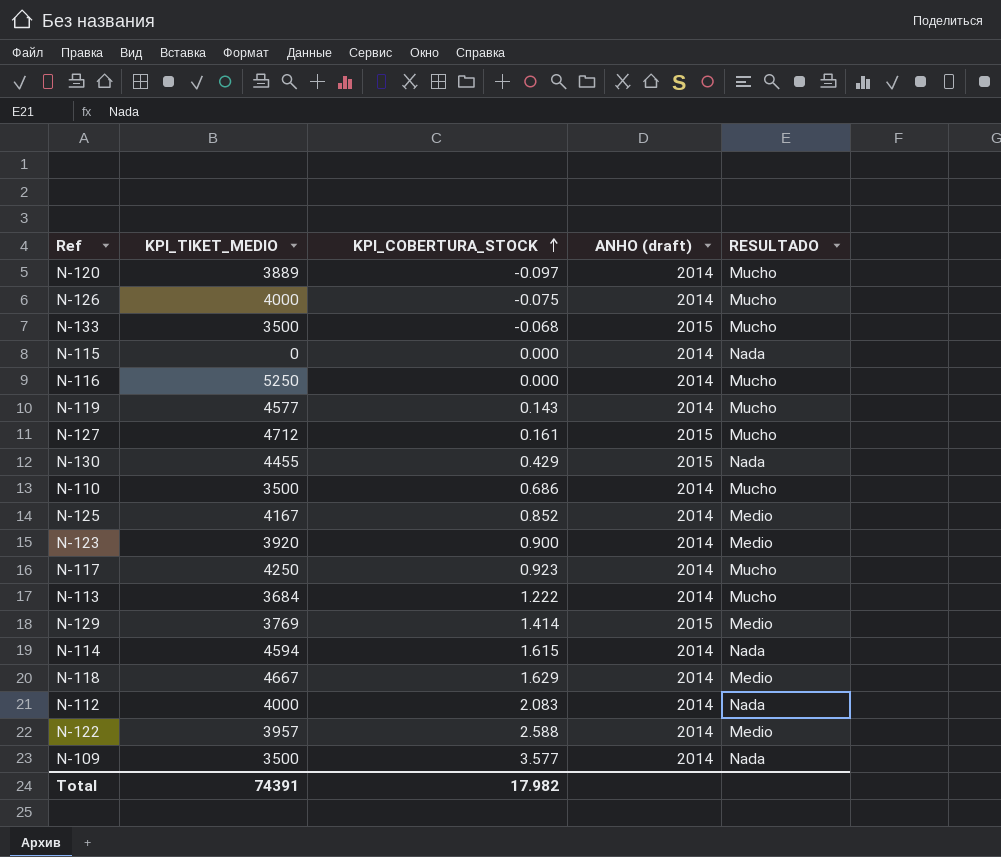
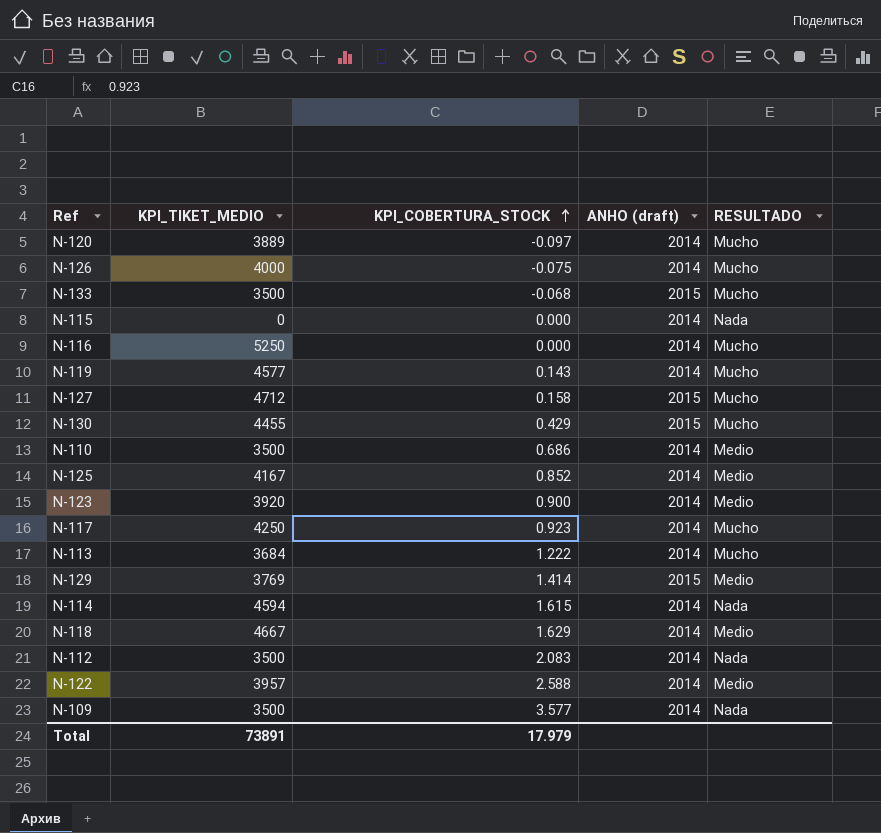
N-127 | KPI_COBERTURA_STOCK: 0.161 -> 0.158
N-130 | RESULTADO: Nada -> Mucho
N-110 | RESULTADO: Mucho -> Medio
N-112 | KPI_TIKET_MEDIO: 4000 -> 3500
Total | KPI_TIKET_MEDIO: 74391 -> 73891
Total | KPI_COBERTURA_STOCK: 17.982 -> 17.979

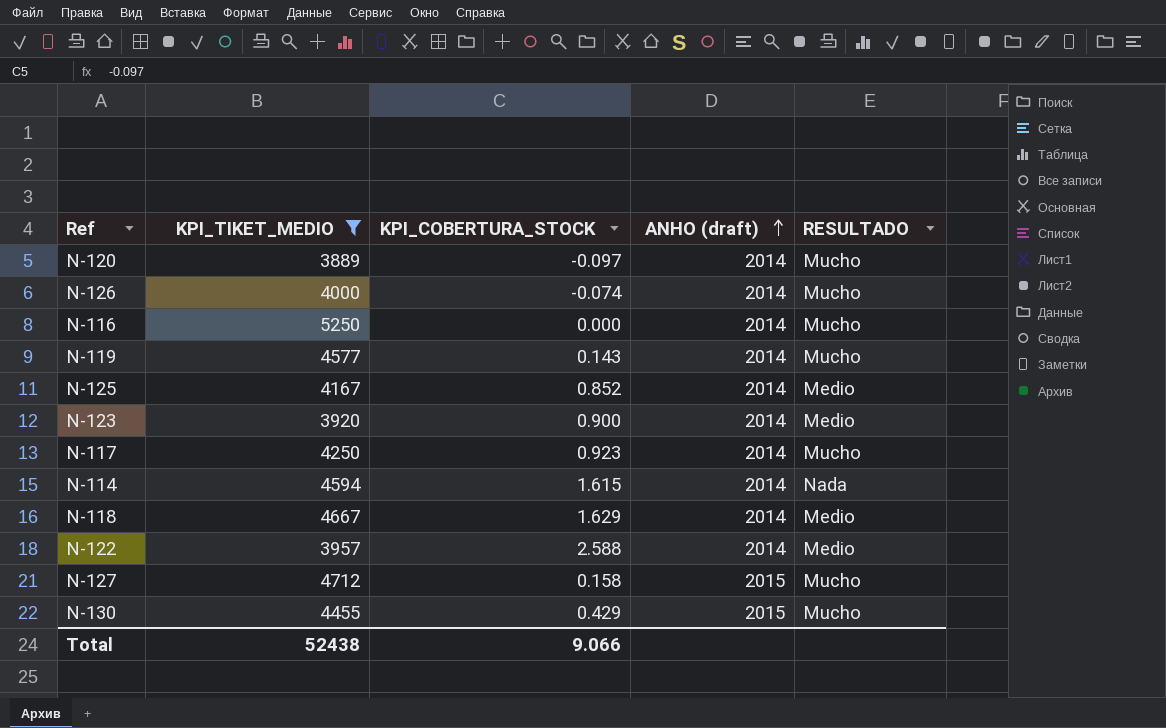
filter: none -> KPI_TIKET_MEDIO >= 3889
row order: KPI_COBERTURA_STOCK ascending -> ANHO (draft) ascending
N-126 | KPI_COBERTURA_STOCK: -0.075 -> -0.074
Total | KPI_TIKET_MEDIO: 73891 -> 52438
Total | KPI_COBERTURA_STOCK: 17.979 -> 9.066

